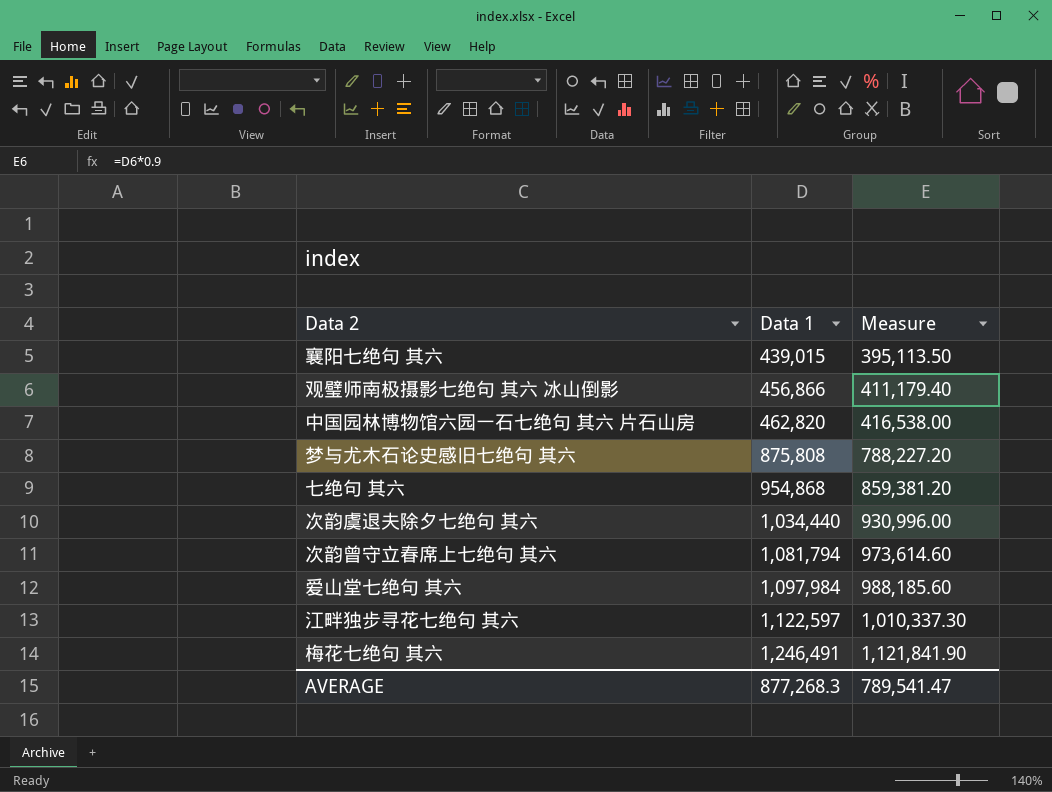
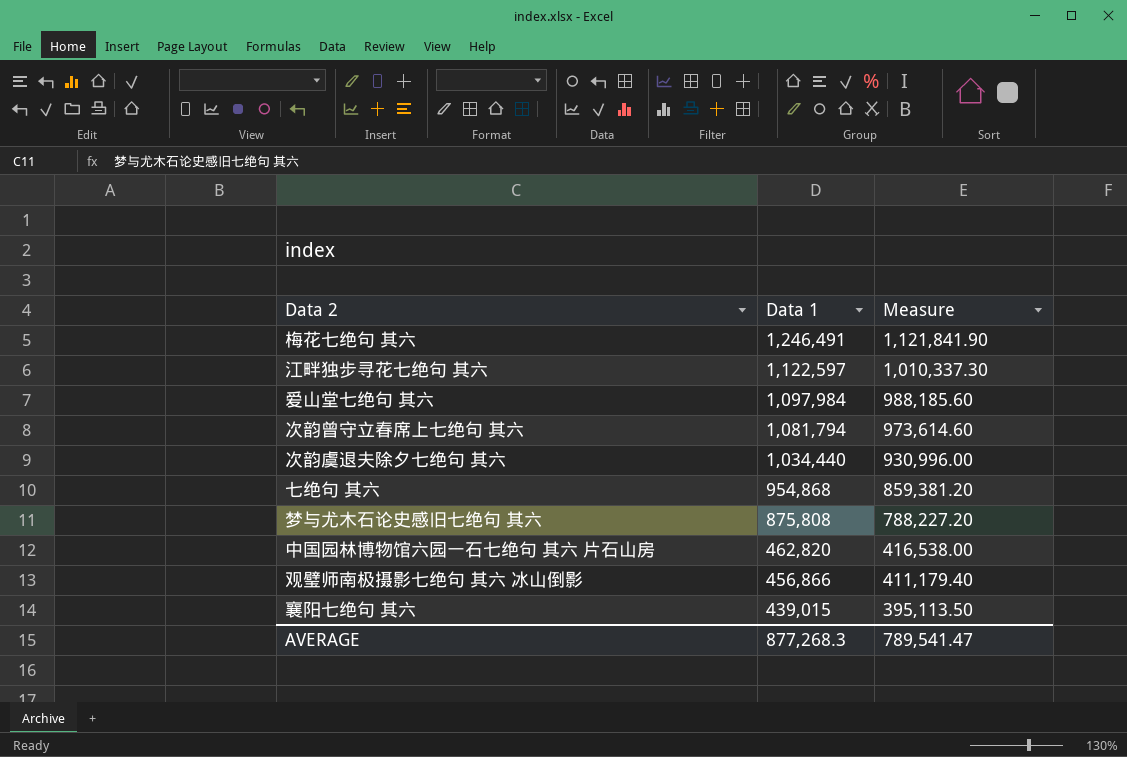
row order: Data 1 ascending -> Data 1 descending

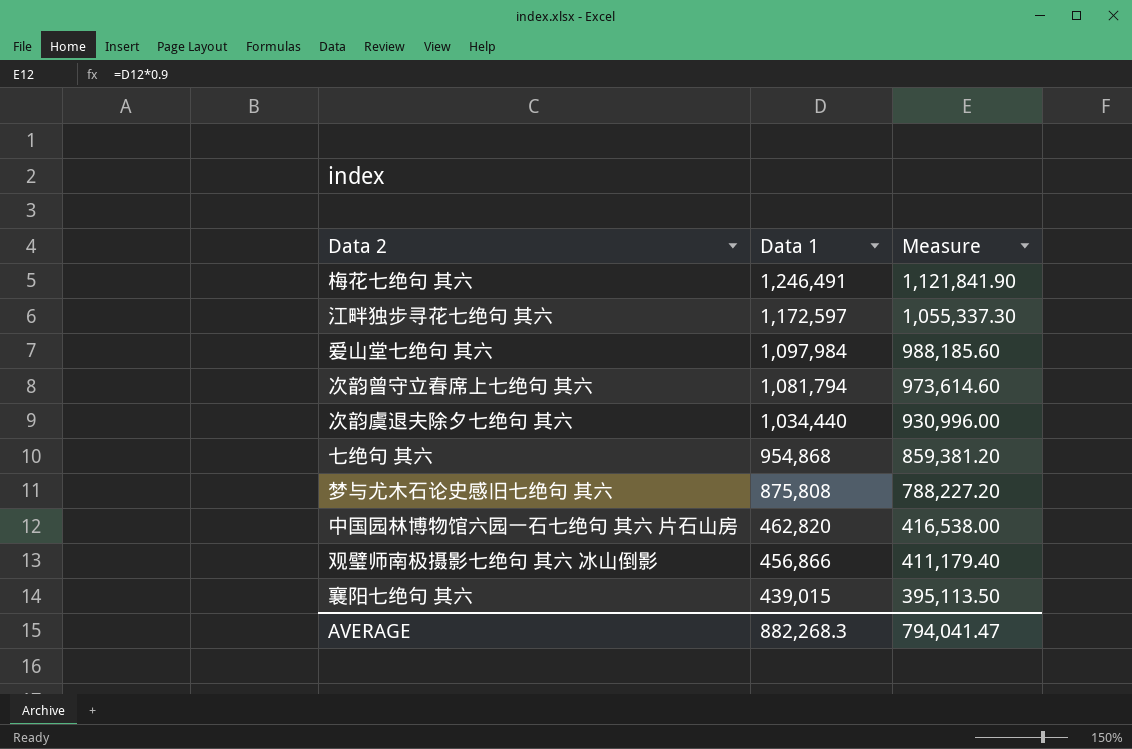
江畔独步寻花七绝句 其六 | Data 1: 1,122,597 -> 1,172,597
江畔独步寻花七绝句 其六 | Measure: 1,010,337.30 -> 1,055,337.30
AVERAGE | Data 1: 877,268.3 -> 882,268.3
AVERAGE | Measure: 789,541.47 -> 794,041.47

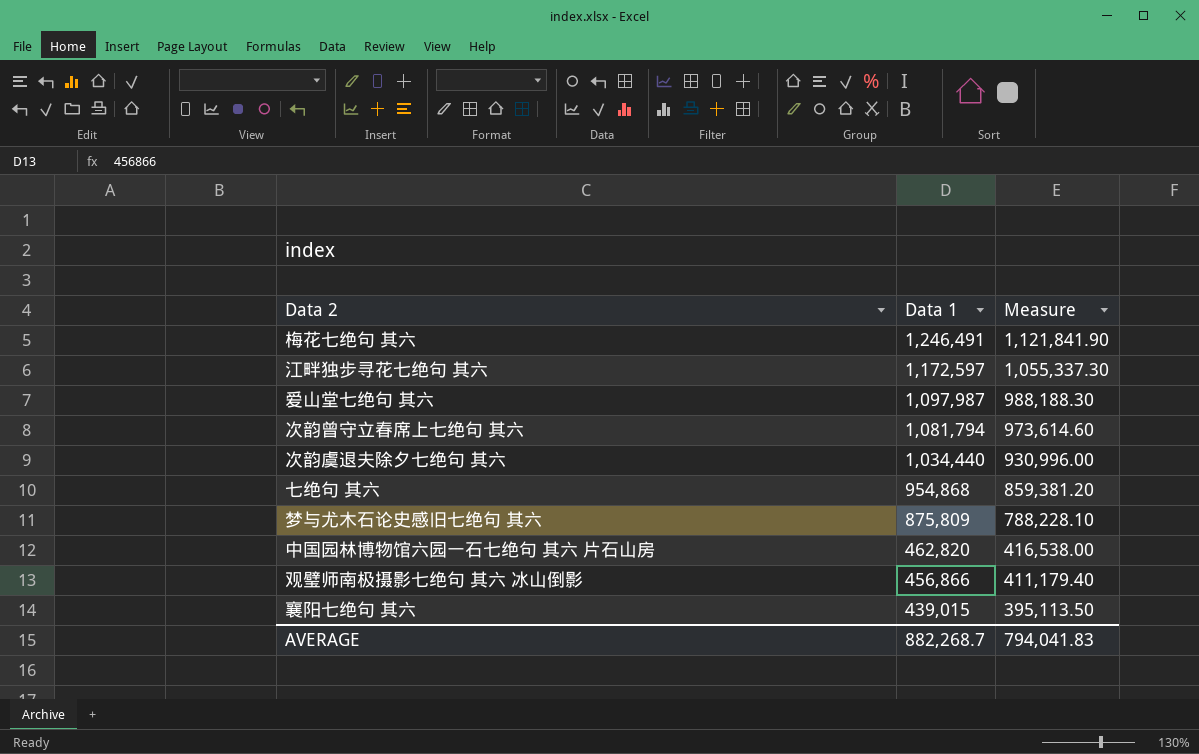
爱山堂七绝句 其六 | Data 1: 1,097,984 -> 1,097,987
爱山堂七绝句 其六 | Measure: 988,185.60 -> 988,188.30
梦与尤木石论史感旧七绝句 其六 | Data 1: 875,808 -> 875,809
梦与尤木石论史感旧七绝句 其六 | Measure: 788,227.20 -> 788,228.10
AVERAGE | Data 1: 882,268.3 -> 882,268.7
AVERAGE | Measure: 794,041.47 -> 794,041.83

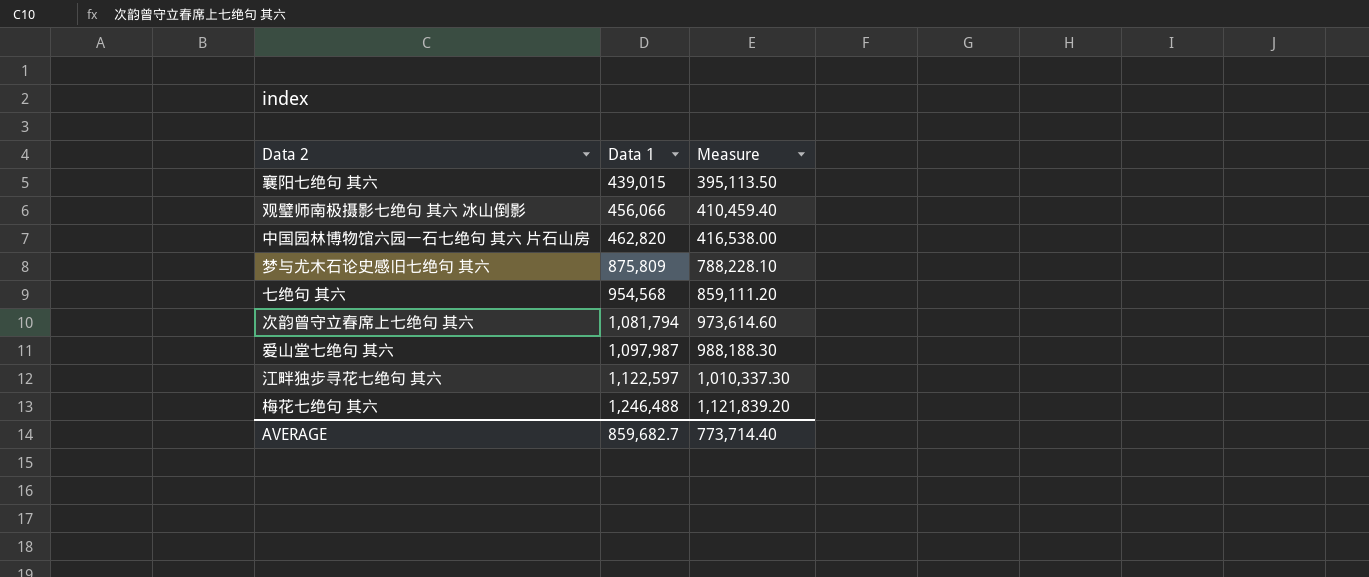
row order: Data 1 descending -> Data 1 ascending
row 次韵虞退夫除夕七绝句 其六: 1,034,440 | 930,996.00 -> none
观璧师南极摄影七绝句 其六 冰山倒影 | Data 1: 456,866 -> 456,066
观璧师南极摄影七绝句 其六 冰山倒影 | Measure: 411,179.40 -> 410,459.40
七绝句 其六 | Data 1: 954,868 -> 954,568
七绝句 其六 | Measure: 859,381.20 -> 859,111.20
江畔独步寻花七绝句 其六 | Data 1: 1,172,597 -> 1,122,597
江畔独步寻花七绝句 其六 | Measure: 1,055,337.30 -> 1,010,337.30
梅花七绝句 其六 | Data 1: 1,246,491 -> 1,246,488
梅花七绝句 其六 | Measure: 1,121,841.90 -> 1,121,839.20
AVERAGE | Data 1: 882,268.7 -> 859,682.7
AVERAGE | Measure: 794,041.83 -> 773,714.40

